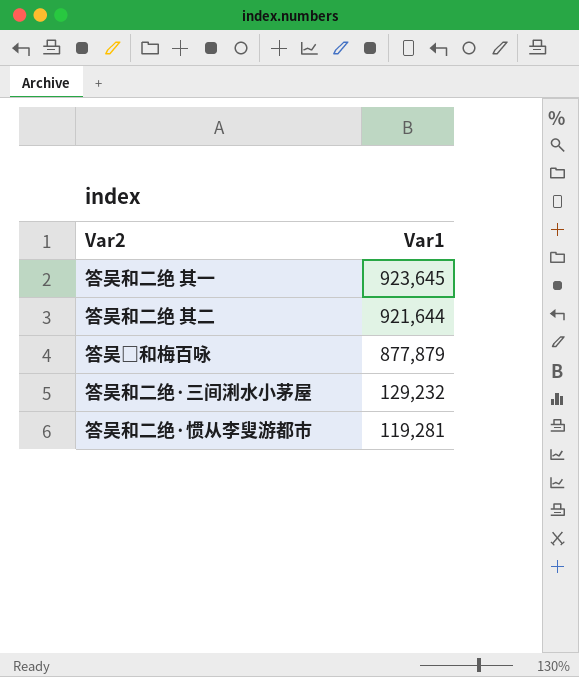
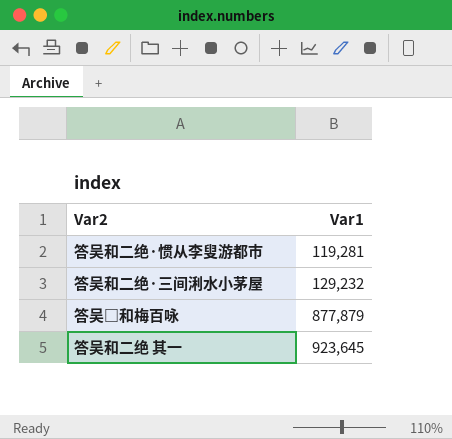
row order: Var1 descending -> Var1 ascending
row 答吴和二绝 其二: 921,644 -> none

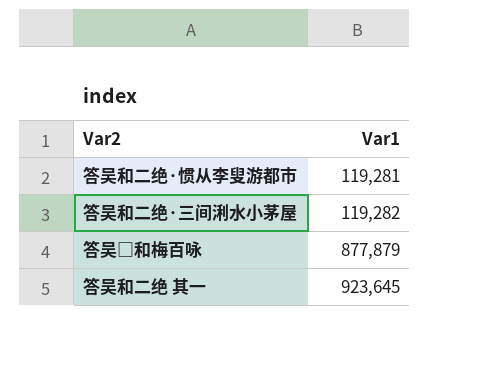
答吴和二绝·三间浰水小茅屋 | Var1: 129,232 -> 119,282

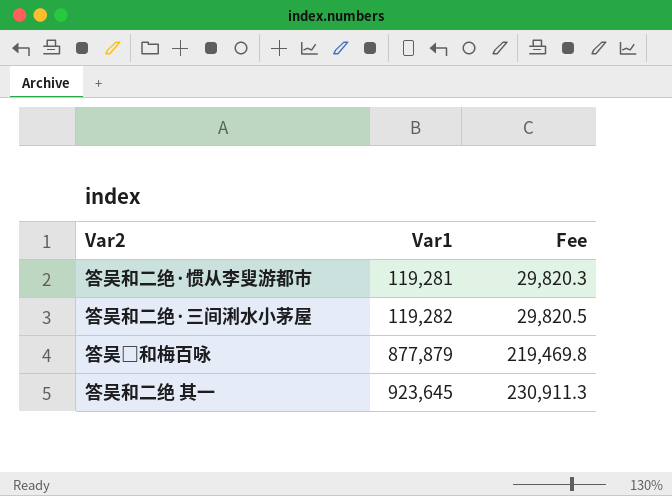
column Fee | formula: none -> [Var1] * 0.25

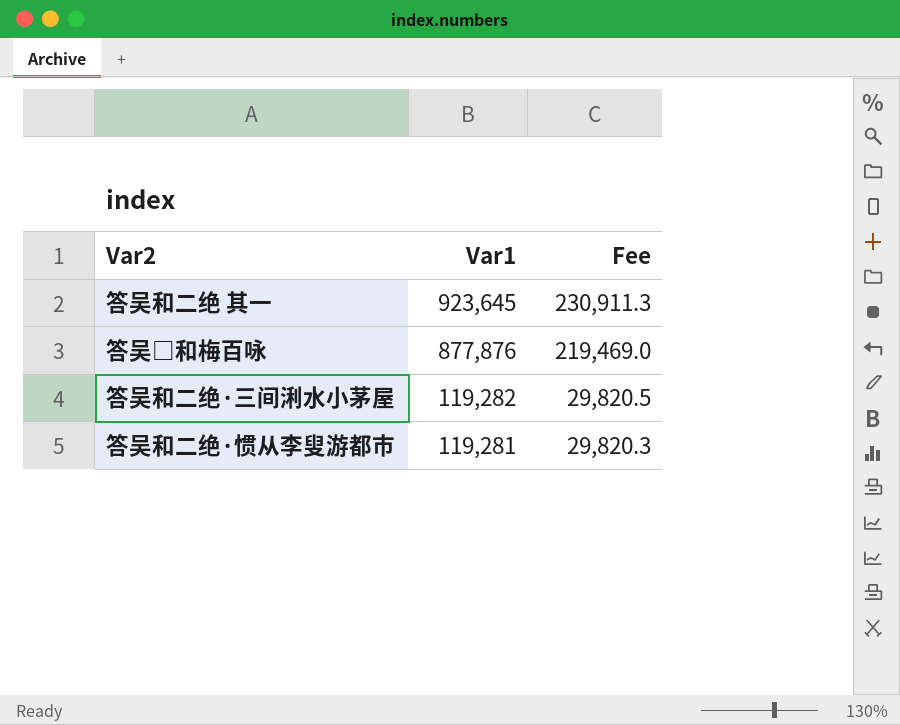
row order: Var1 ascending -> Var1 descending
答吴□和梅百咏 | Var1: 877,879 -> 877,876
答吴□和梅百咏 | Fee: 219,469.8 -> 219,469.0

